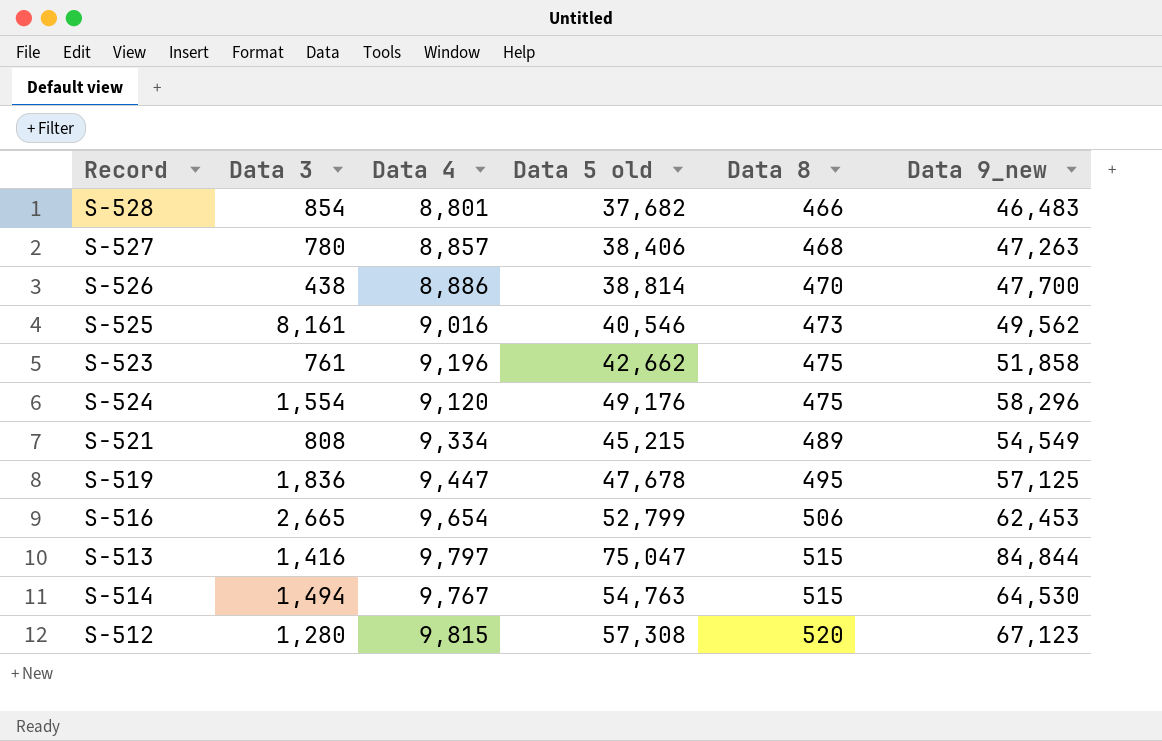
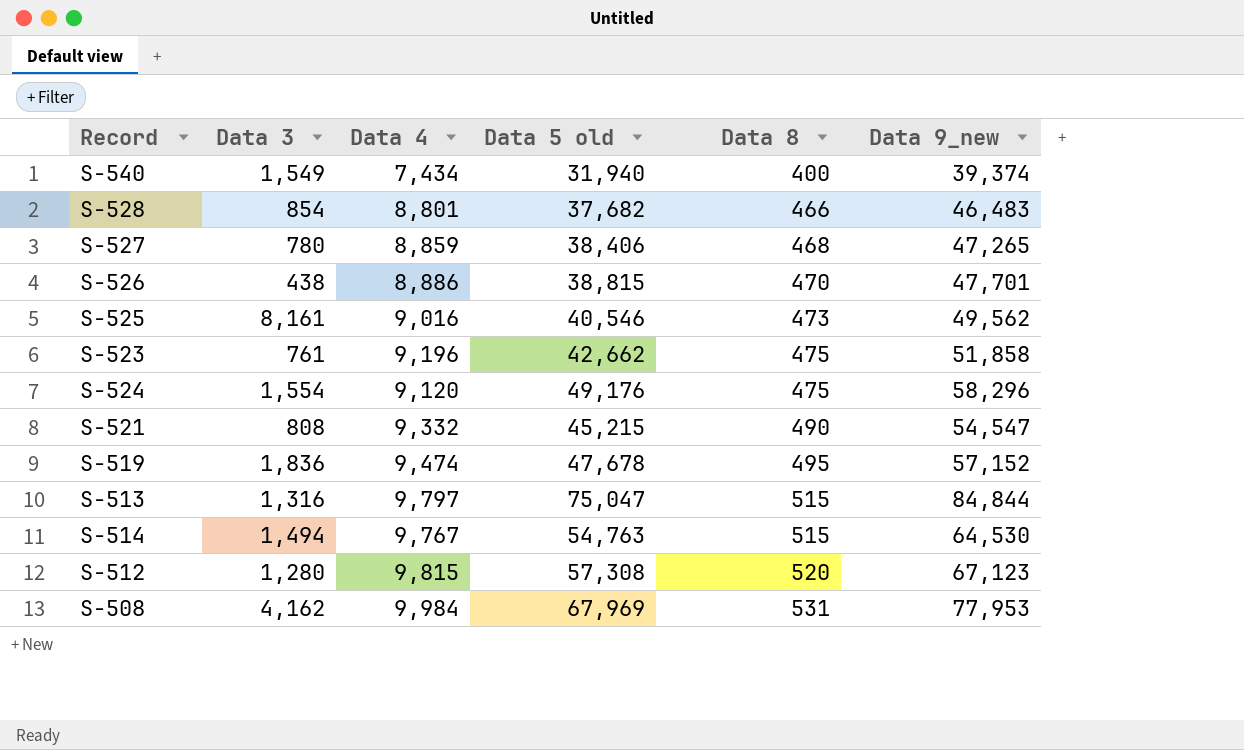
row S-516: 2,665 | 9,654 | 52,799 | 506 | 62,453 -> none
row S-540: none -> 1,549 | 7,434 | 31,940 | 400 | 39,374
S-527 | Data 4: 8,857 -> 8,859
S-527 | Data 9_new: 47,263 -> 47,265
S-526 | Data 5 old: 38,814 -> 38,815
S-526 | Data 9_new: 47,700 -> 47,701
S-521 | Data 4: 9,334 -> 9,332
S-521 | Data 8: 489 -> 490
S-521 | Data 9_new: 54,549 -> 54,547
S-519 | Data 4: 9,447 -> 9,474
S-519 | Data 9_new: 57,125 -> 57,152
S-513 | Data 3: 1,416 -> 1,316
row S-508: none -> 4,162 | 9,984 | 67,969 | 531 | 77,953

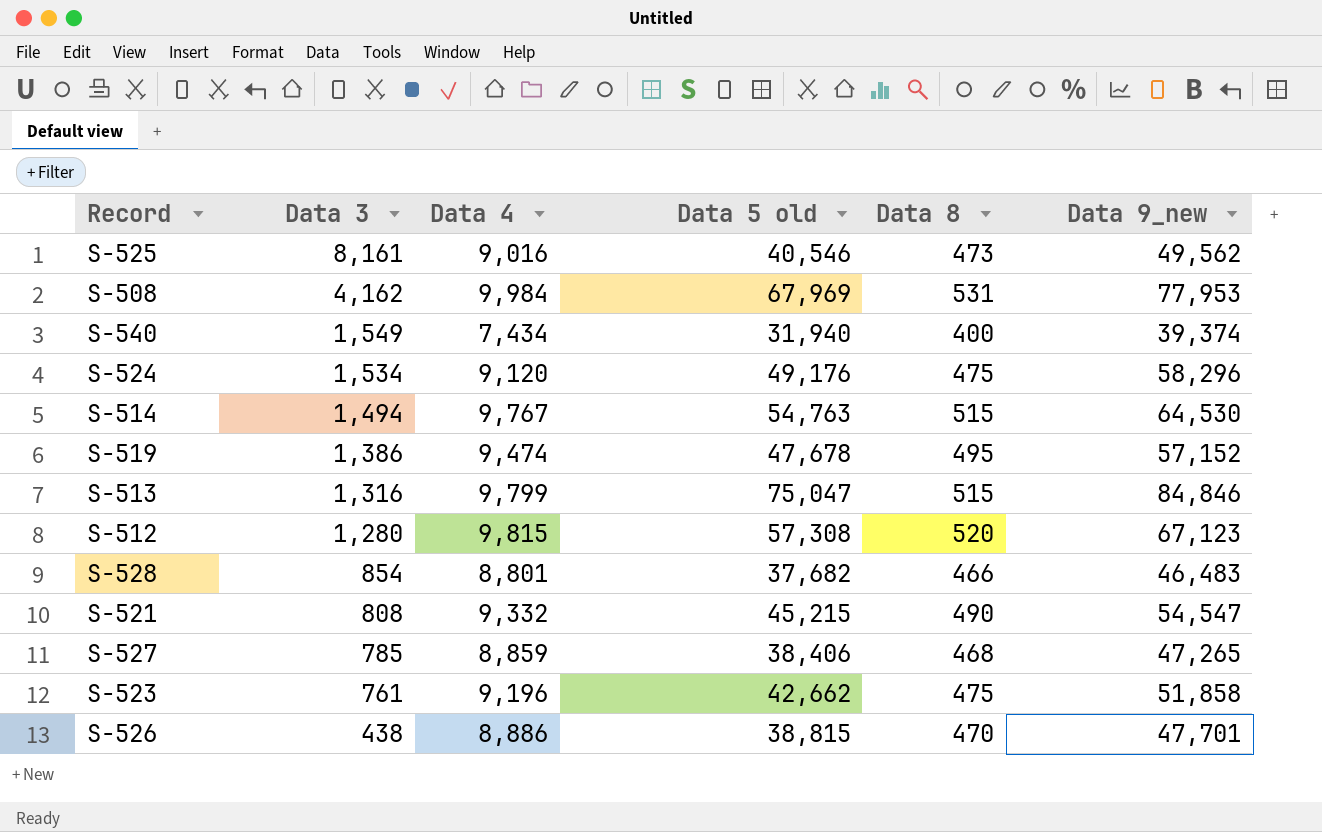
row order: Data 8 ascending -> Data 3 descending
S-524 | Data 3: 1,554 -> 1,534
S-519 | Data 3: 1,836 -> 1,386
S-513 | Data 4: 9,797 -> 9,799
S-513 | Data 9_new: 84,844 -> 84,846
S-527 | Data 3: 780 -> 785

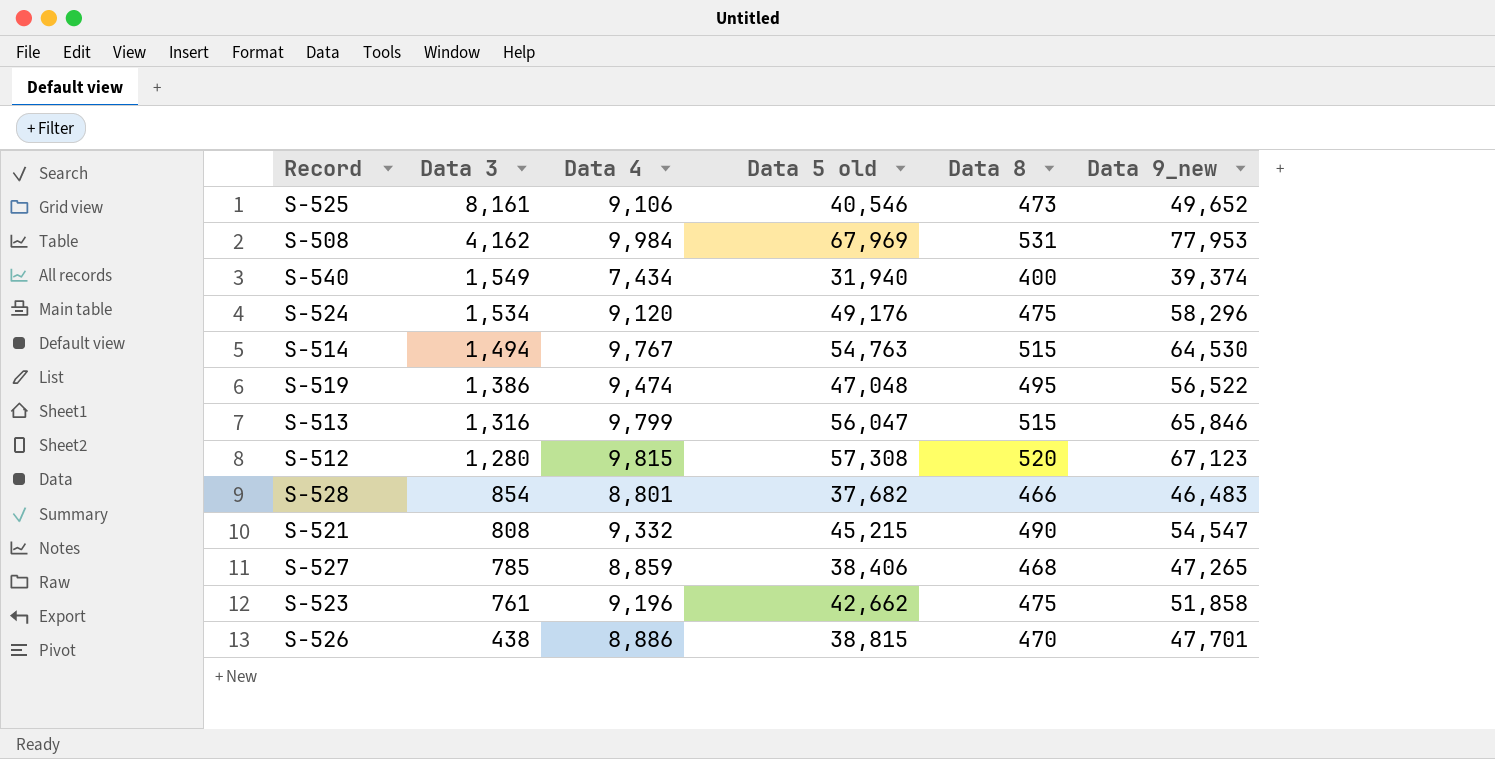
S-525 | Data 4: 9,016 -> 9,106
S-525 | Data 9_new: 49,562 -> 49,652
S-519 | Data 5 old: 47,678 -> 47,048
S-519 | Data 9_new: 57,152 -> 56,522
S-513 | Data 5 old: 75,047 -> 56,047
S-513 | Data 9_new: 84,846 -> 65,846

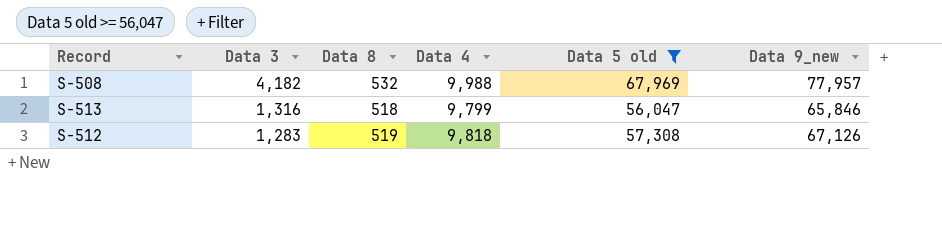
filter: none -> Data 5 old >= 56,047
column Data 8 | position: 5 -> 3
S-508 | Data 3: 4,162 -> 4,182
S-508 | Data 8: 531 -> 532
S-508 | Data 4: 9,984 -> 9,988
S-508 | Data 9_new: 77,953 -> 77,957
S-513 | Data 8: 515 -> 518
S-512 | Data 3: 1,280 -> 1,283
S-512 | Data 8: 520 -> 519
S-512 | Data 4: 9,815 -> 9,818
S-512 | Data 9_new: 67,123 -> 67,126

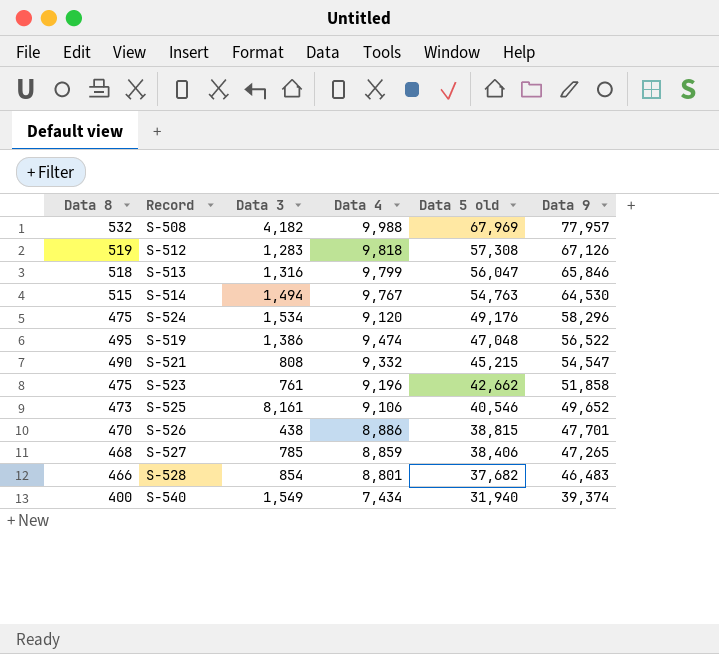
filter: Data 5 old >= 56,047 -> none
row order: Data 3 descending -> Data 5 old descending
column Data 8 | position: 3 -> 1
column name: Data 9_new -> Data 9

